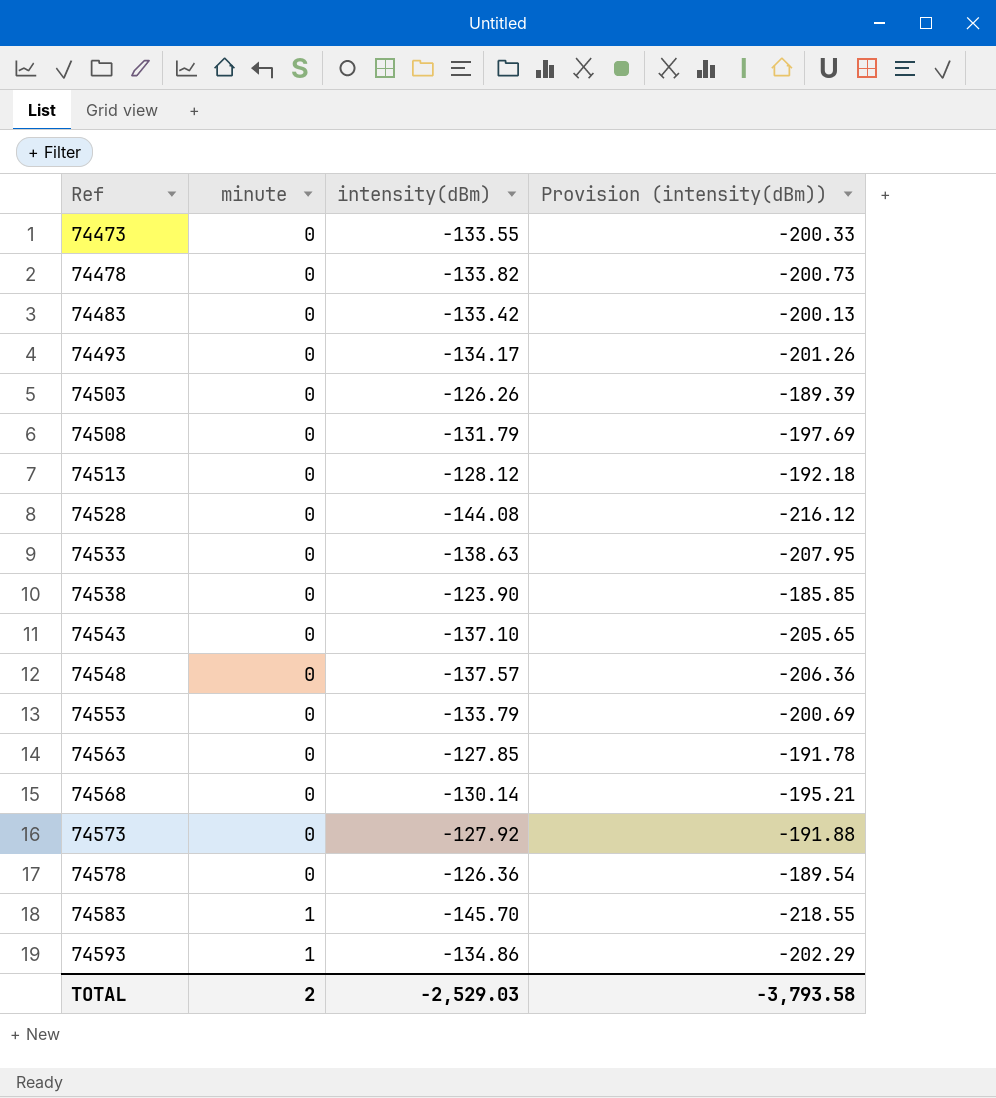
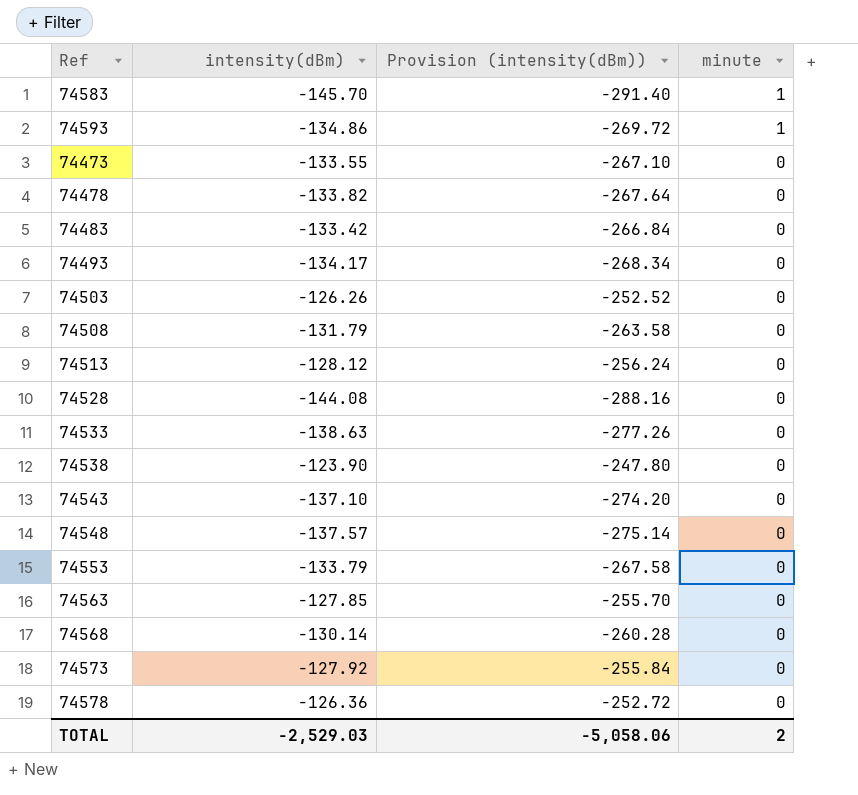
row order: Ref ascending -> minute descending
column Provision (intensity(dBm)) | formula: [intensity(dBm)] * 1.5 -> [intensity(dBm)] * 2
column minute | position: 2 -> 4
TOTAL | Provision (intensity(dBm)): -3,793.58 -> -5,058.06

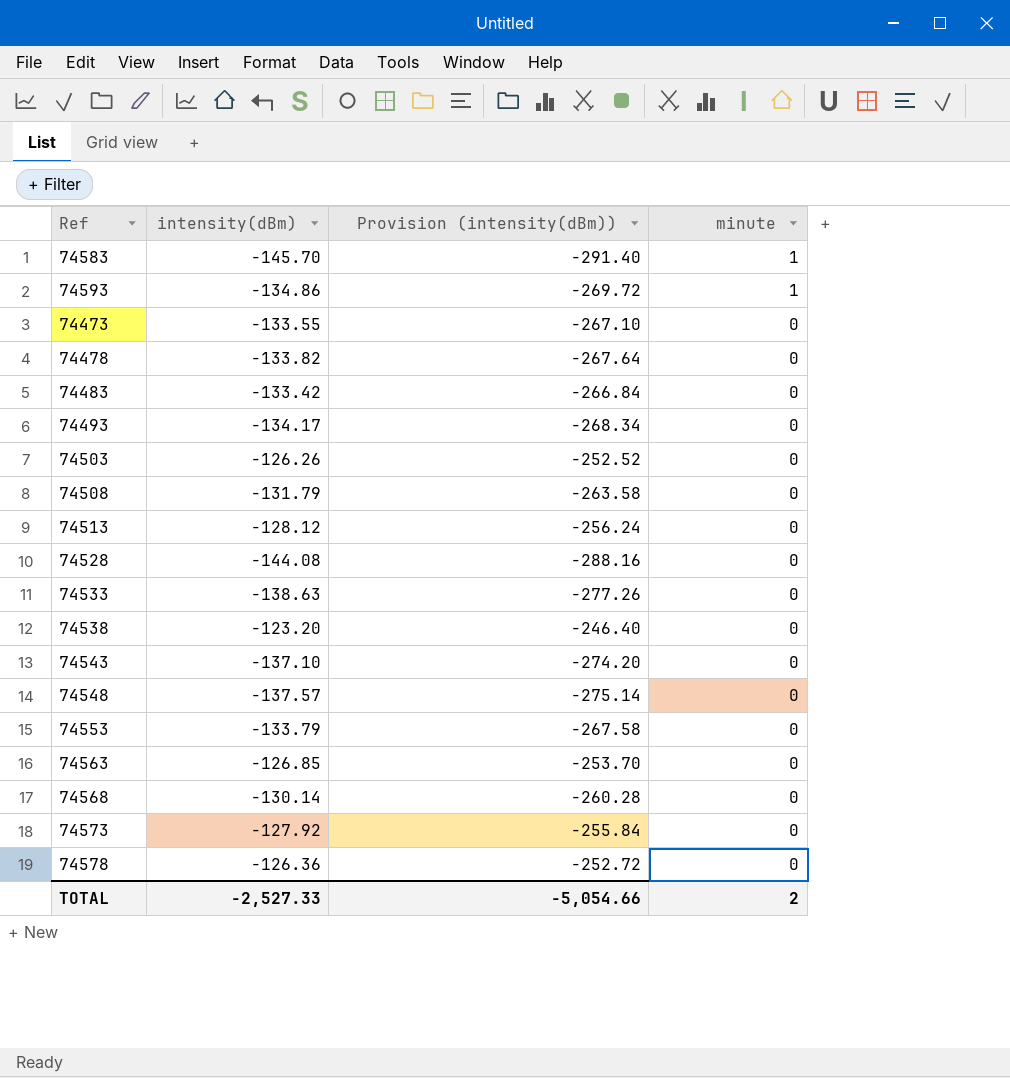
74538 | intensity(dBm): -123.90 -> -123.20
74538 | Provision (intensity(dBm)): -247.80 -> -246.40
74563 | intensity(dBm): -127.85 -> -126.85
74563 | Provision (intensity(dBm)): -255.70 -> -253.70
TOTAL | intensity(dBm): -2,529.03 -> -2,527.33
TOTAL | Provision (intensity(dBm)): -5,058.06 -> -5,054.66

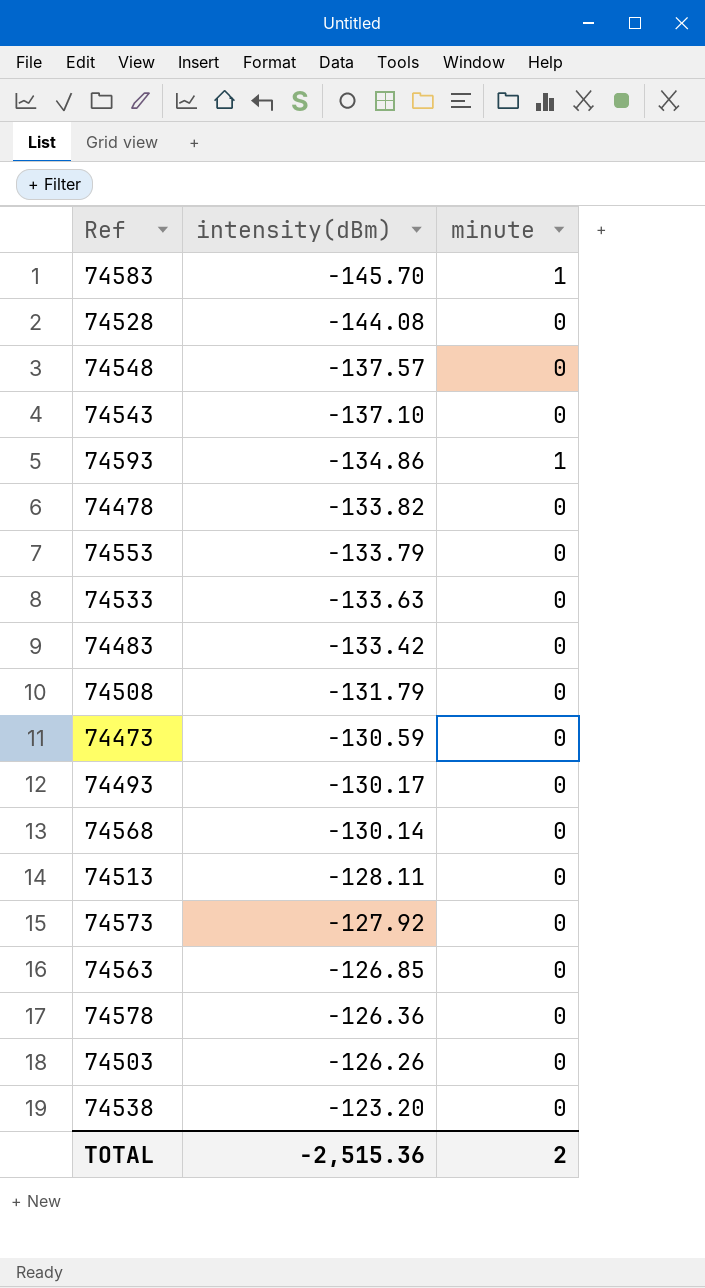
row order: minute descending -> intensity(dBm) ascending
column Provision (intensity(dBm)) | formula: [intensity(dBm)] * 2 -> none
74533 | intensity(dBm): -138.63 -> -133.63
74473 | intensity(dBm): -133.55 -> -130.59
74493 | intensity(dBm): -134.17 -> -130.17
74513 | intensity(dBm): -128.12 -> -128.11
TOTAL | intensity(dBm): -2,527.33 -> -2,515.36

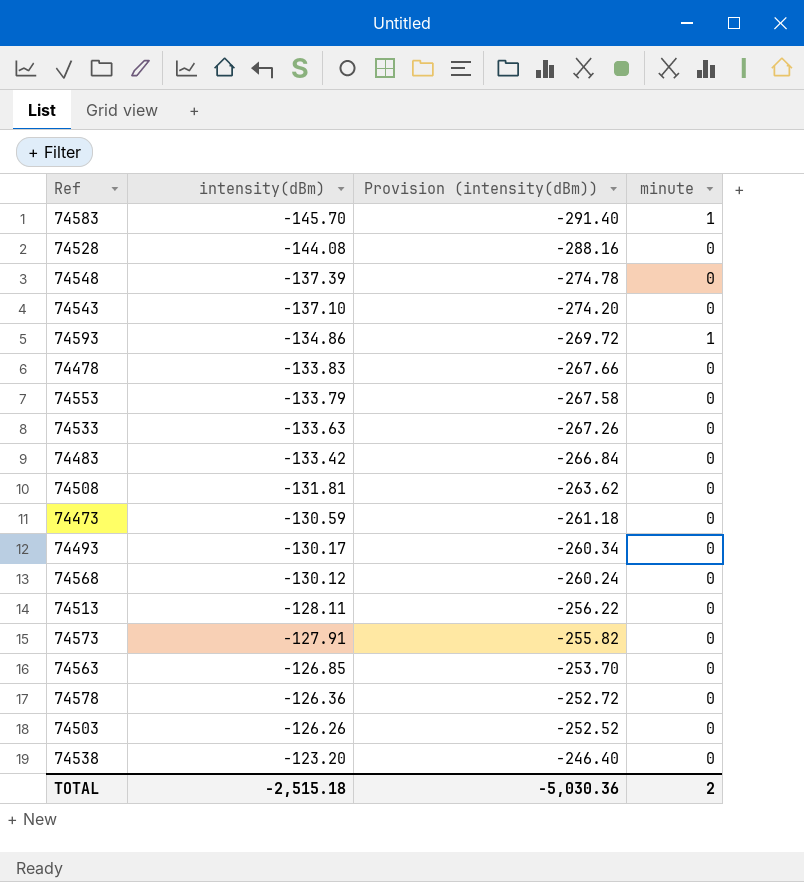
column Provision (intensity(dBm)) | formula: none -> [intensity(dBm)] * 2
74548 | intensity(dBm): -137.57 -> -137.39
74478 | intensity(dBm): -133.82 -> -133.83
74508 | intensity(dBm): -131.79 -> -131.81
74568 | intensity(dBm): -130.14 -> -130.12
74573 | intensity(dBm): -127.92 -> -127.91
TOTAL | intensity(dBm): -2,515.36 -> -2,515.18

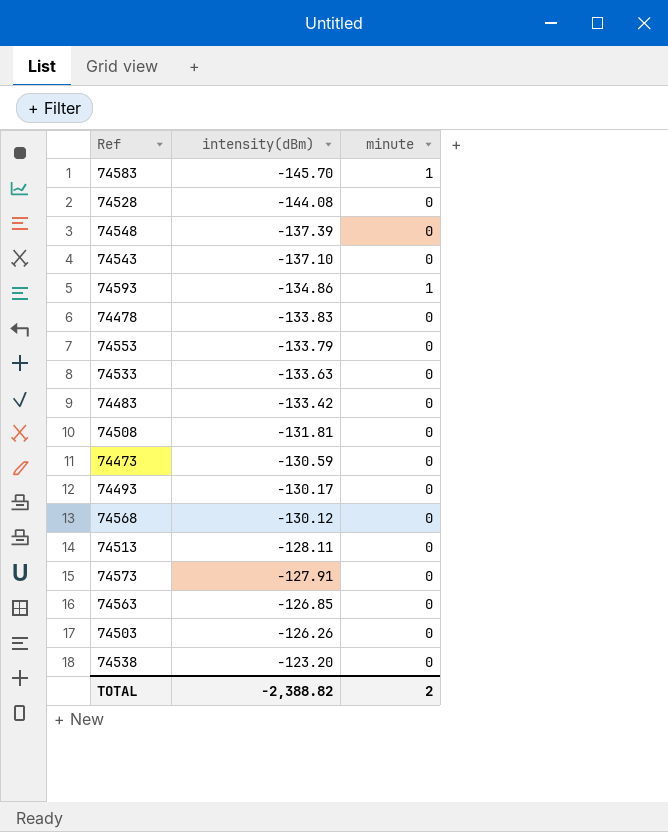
column Provision (intensity(dBm)) | formula: [intensity(dBm)] * 2 -> none
row 74578: -126.36 | -252.72 | 0 -> none
TOTAL | intensity(dBm): -2,515.18 -> -2,388.82

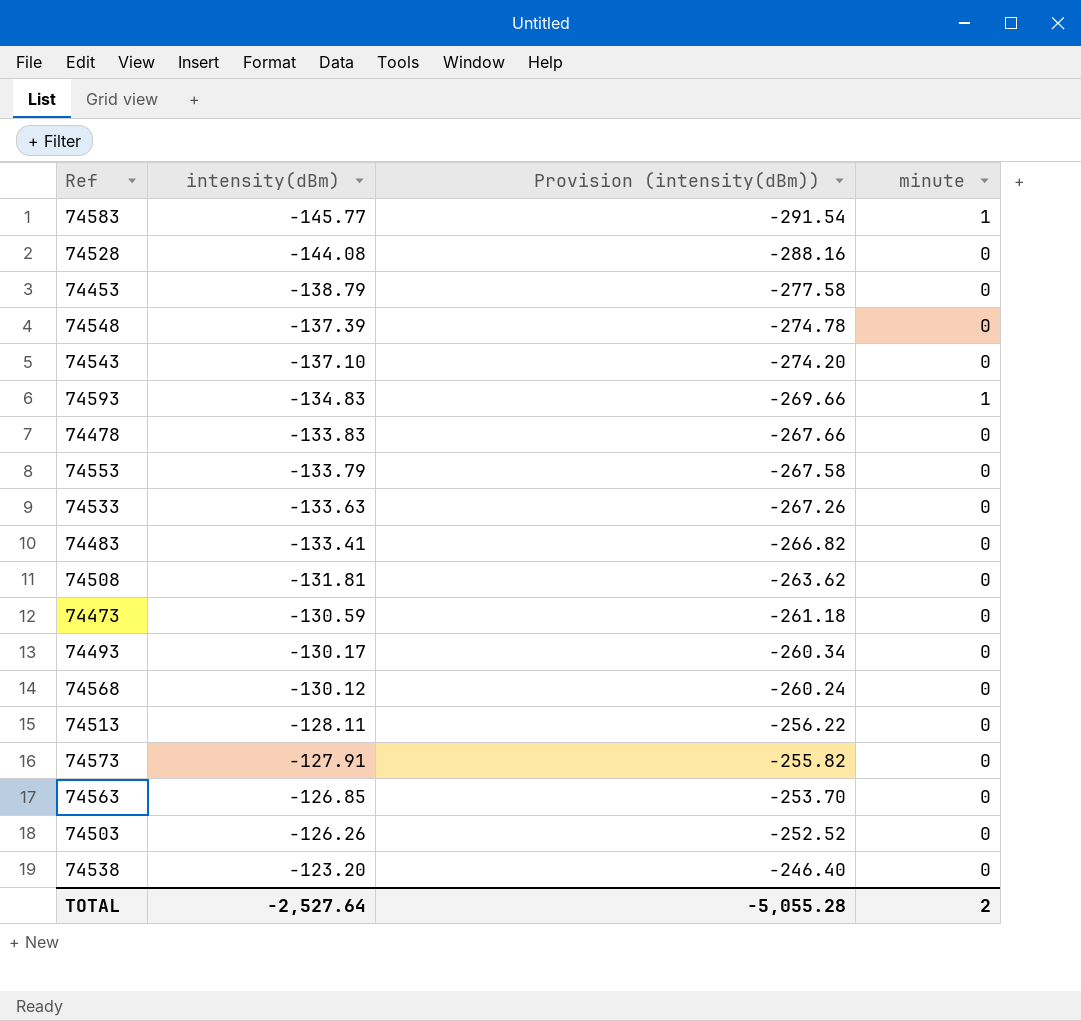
column Provision (intensity(dBm)) | formula: none -> [intensity(dBm)] * 2
74583 | intensity(dBm): -145.70 -> -145.77
row 74453: none -> -138.79 | -277.58 | 0
74593 | intensity(dBm): -134.86 -> -134.83
74483 | intensity(dBm): -133.42 -> -133.41
TOTAL | intensity(dBm): -2,388.82 -> -2,527.64

